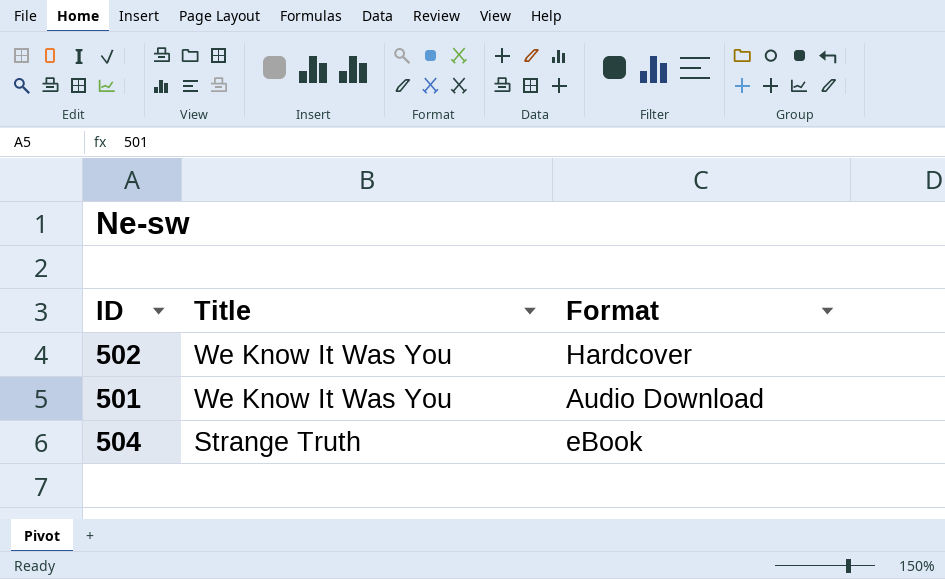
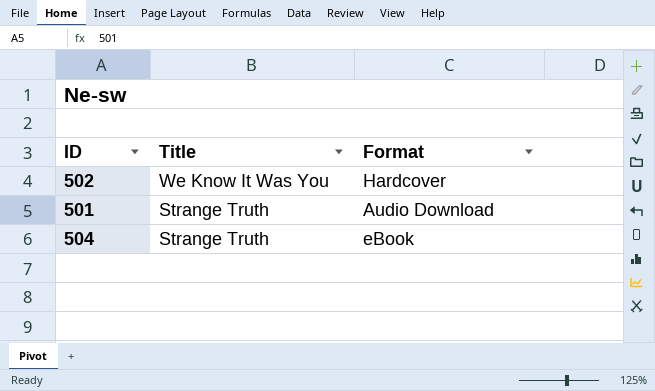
501 | Title: We Know It Was You -> Strange Truth

